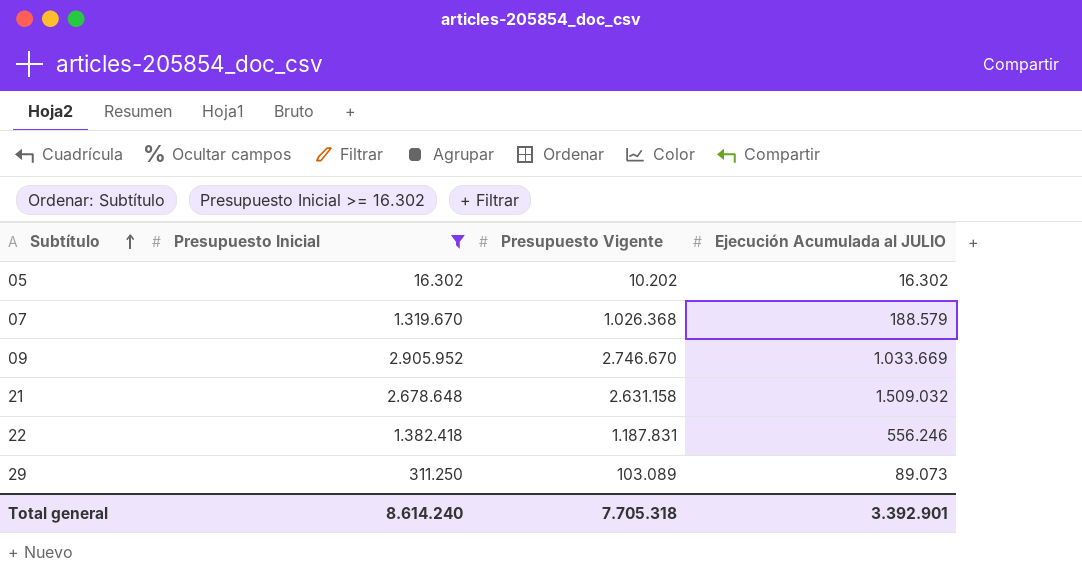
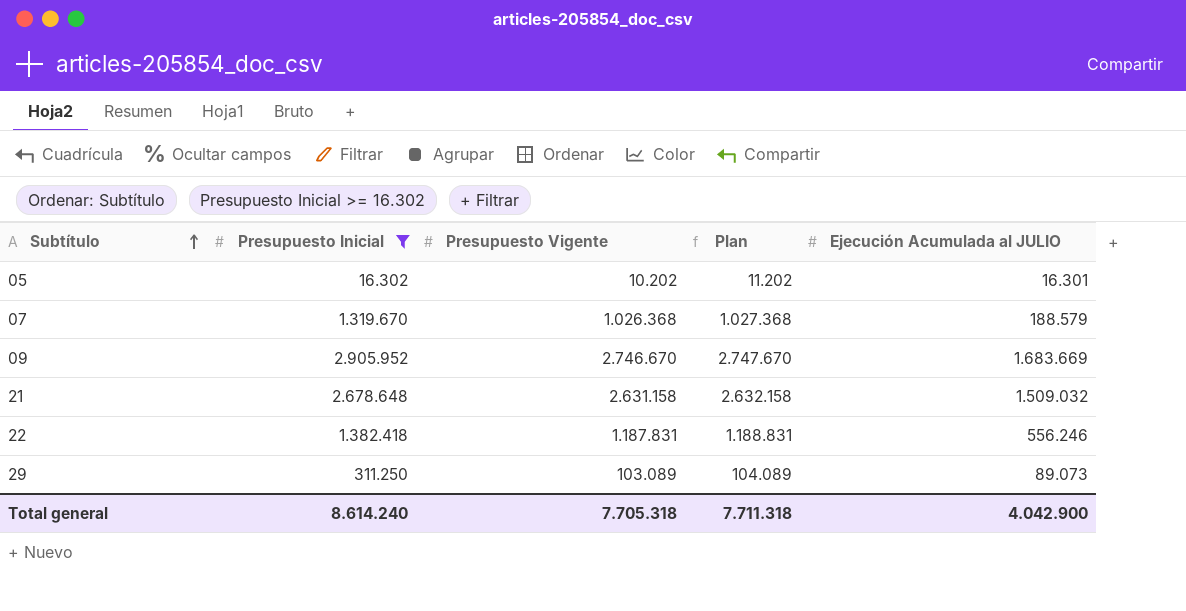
column Plan | formula: none -> [Presupuesto Vigente] + 1000
05 | Ejecución Acumulada al JULIO: 16.302 -> 16.301
09 | Ejecución Acumulada al JULIO: 1.033.669 -> 1.683.669
Total general | Ejecución Acumulada al JULIO: 3.392.901 -> 4.042.900

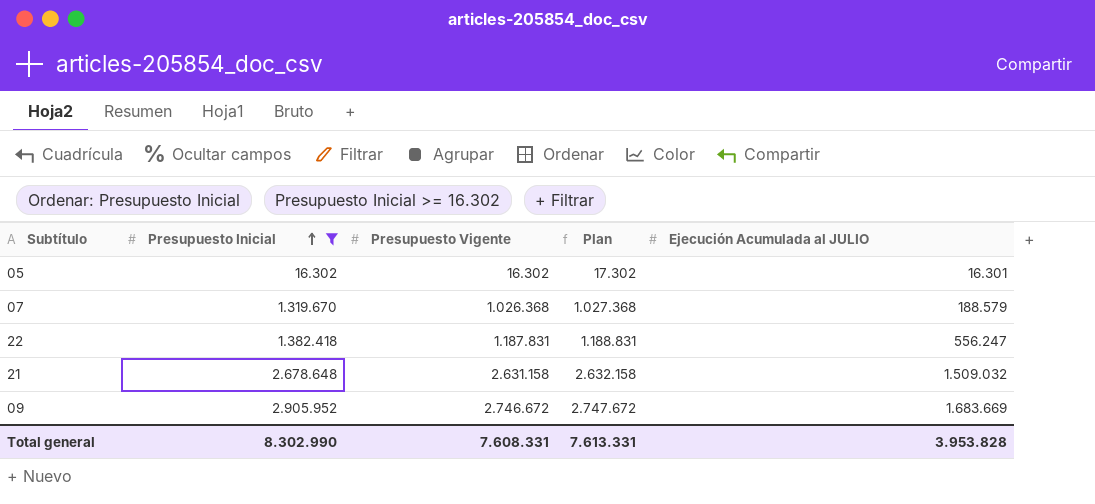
row order: Subtítulo ascending -> Presupuesto Inicial ascending
row 29: 311.250 | 103.089 | 104.089 | 89.073 -> none
05 | Presupuesto Vigente: 10.202 -> 16.302
05 | Plan: 11.202 -> 17.302
22 | Ejecución Acumulada al JULIO: 556.246 -> 556.247
09 | Presupuesto Vigente: 2.746.670 -> 2.746.672
09 | Plan: 2.747.670 -> 2.747.672
Total general | Presupuesto Inicial: 8.614.240 -> 8.302.990
Total general | Presupuesto Vigente: 7.705.318 -> 7.608.331
Total general | Plan: 7.711.318 -> 7.613.331
Total general | Ejecución Acumulada al JULIO: 4.042.900 -> 3.953.828

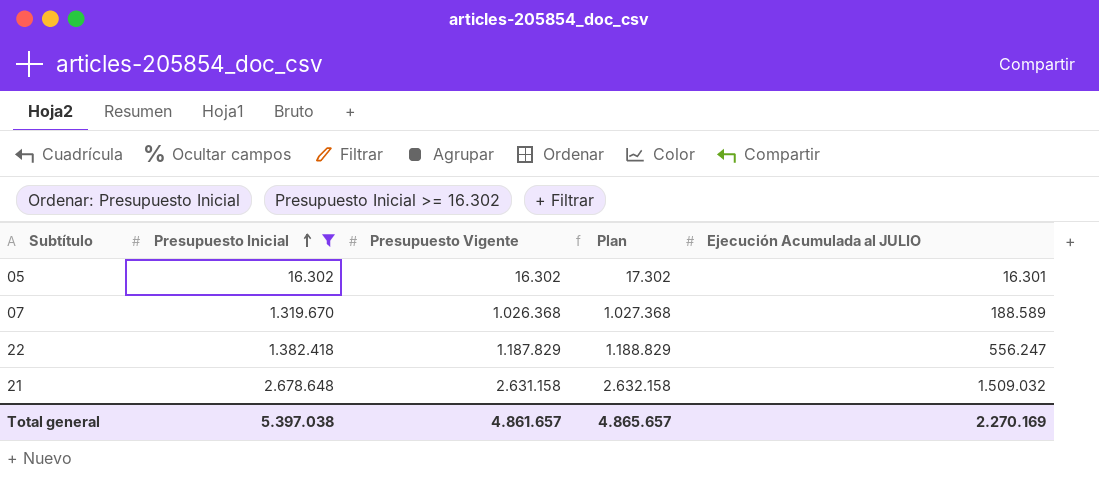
row 09: 2.905.952 | 2.746.672 | 2.747.672 | 1.683.669 -> none
07 | Ejecución Acumulada al JULIO: 188.579 -> 188.589
22 | Presupuesto Vigente: 1.187.831 -> 1.187.829
22 | Plan: 1.188.831 -> 1.188.829
Total general | Presupuesto Inicial: 8.302.990 -> 5.397.038
Total general | Presupuesto Vigente: 7.608.331 -> 4.861.657
Total general | Plan: 7.613.331 -> 4.865.657
Total general | Ejecución Acumulada al JULIO: 3.953.828 -> 2.270.169

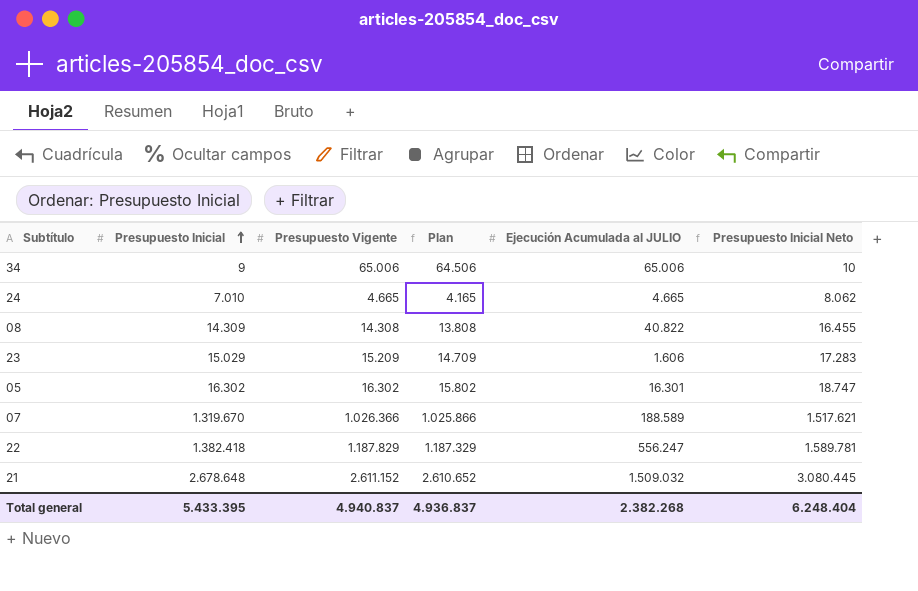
filter: Presupuesto Inicial >= 16.302 -> none
column Plan | formula: [Presupuesto Vigente] + 1000 -> [Presupuesto Vigente] - 500
column Presupuesto Inicial Neto | formula: none -> [Presupuesto Inicial] * 1,15
07 | Presupuesto Vigente: 1.026.368 -> 1.026.366
21 | Presupuesto Vigente: 2.631.158 -> 2.611.152
Total general | Presupuesto Inicial: 5.397.038 -> 5.433.395
Total general | Presupuesto Vigente: 4.861.657 -> 4.940.837
Total general | Plan: 4.865.657 -> 4.936.837
Total general | Ejecución Acumulada al JULIO: 2.270.169 -> 2.382.268

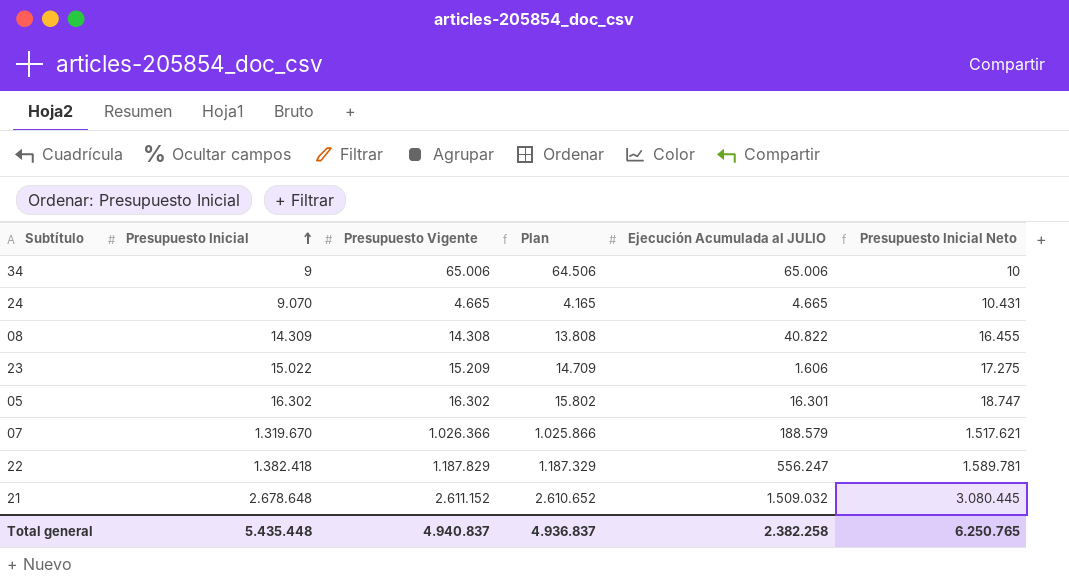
24 | Presupuesto Inicial: 7.010 -> 9.070
24 | Presupuesto Inicial Neto: 8.062 -> 10.431
23 | Presupuesto Inicial: 15.029 -> 15.022
23 | Presupuesto Inicial Neto: 17.283 -> 17.275
07 | Ejecución Acumulada al JULIO: 188.589 -> 188.579
Total general | Presupuesto Inicial: 5.433.395 -> 5.435.448
Total general | Ejecución Acumulada al JULIO: 2.382.268 -> 2.382.258
Total general | Presupuesto Inicial Neto: 6.248.404 -> 6.250.765

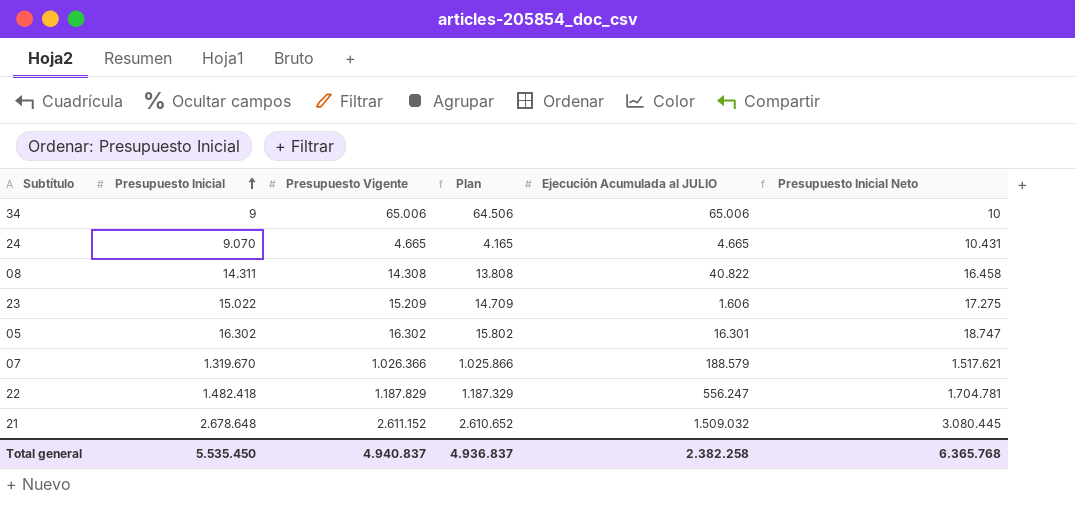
08 | Presupuesto Inicial: 14.309 -> 14.311
08 | Presupuesto Inicial Neto: 16.455 -> 16.458
22 | Presupuesto Inicial: 1.382.418 -> 1.482.418
22 | Presupuesto Inicial Neto: 1.589.781 -> 1.704.781
Total general | Presupuesto Inicial: 5.435.448 -> 5.535.450
Total general | Presupuesto Inicial Neto: 6.250.765 -> 6.365.768

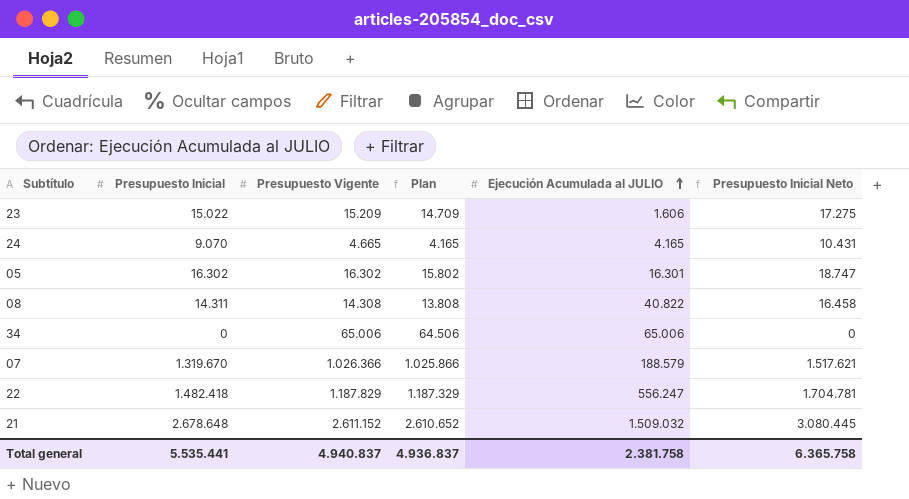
row order: Presupuesto Inicial ascending -> Ejecución Acumulada al JULIO ascending
24 | Ejecución Acumulada al JULIO: 4.665 -> 4.165
34 | Presupuesto Inicial: 9 -> 0
34 | Presupuesto Inicial Neto: 10 -> 0
Total general | Presupuesto Inicial: 5.535.450 -> 5.535.441
Total general | Ejecución Acumulada al JULIO: 2.382.258 -> 2.381.758
Total general | Presupuesto Inicial Neto: 6.365.768 -> 6.365.758

